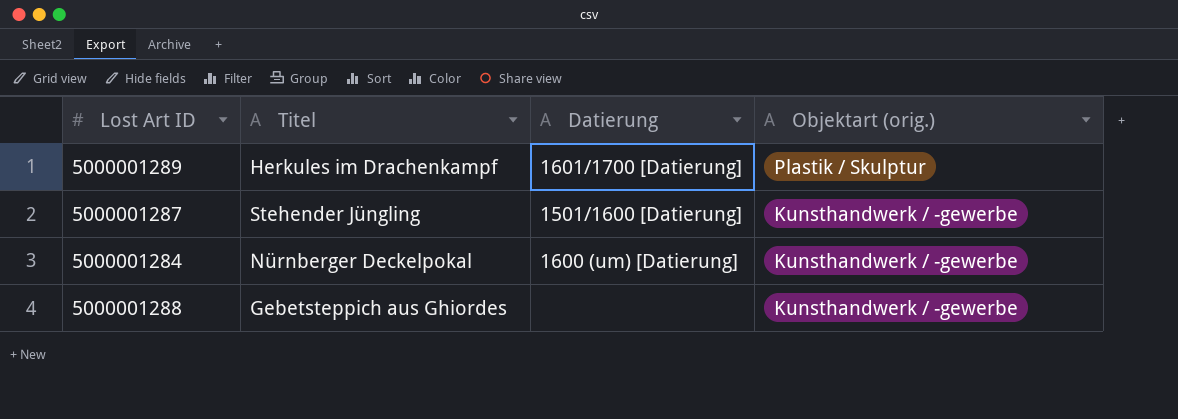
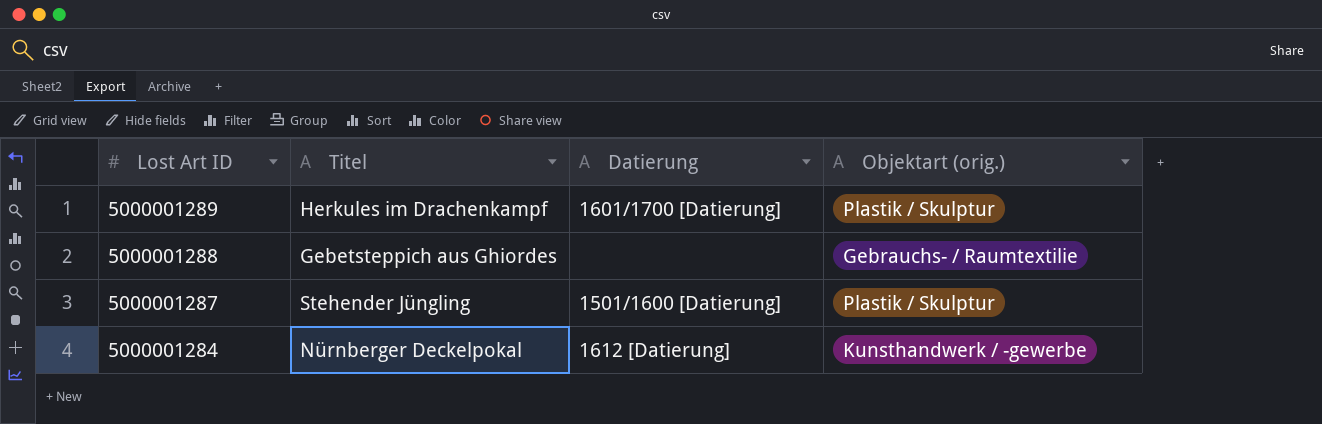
row order: Objektart (orig.) descending -> Lost Art ID descending
5000001288 | Objektart (orig.): Kunsthandwerk / -gewerbe -> Gebrauchs- / Raumtextilie
5000001287 | Objektart (orig.): Kunsthandwerk / -gewerbe -> Plastik / Skulptur
5000001284 | Datierung: 1600 (um) [Datierung] -> 1612 [Datierung]

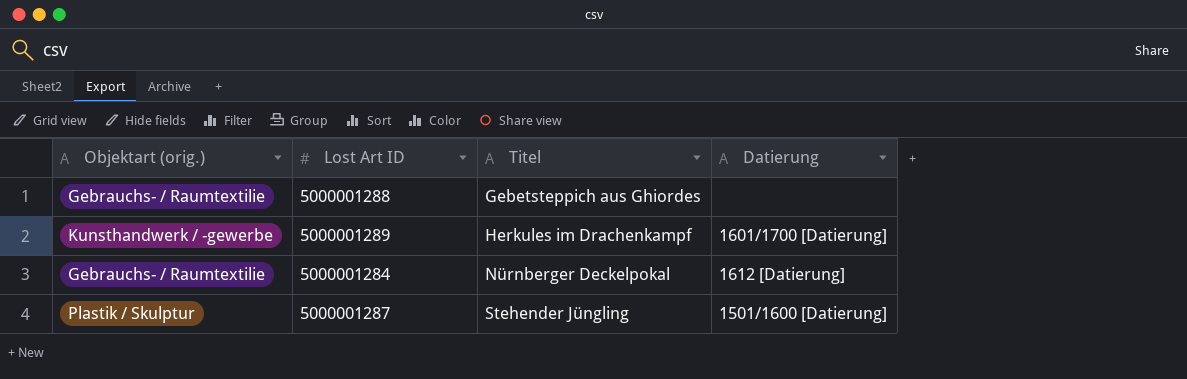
row order: Lost Art ID descending -> Titel ascending
column Objektart (orig.) | position: 4 -> 1
5000001289 | Objektart (orig.): Plastik / Skulptur -> Kunsthandwerk / -gewerbe
5000001284 | Objektart (orig.): Kunsthandwerk / -gewerbe -> Gebrauchs- / Raumtextilie

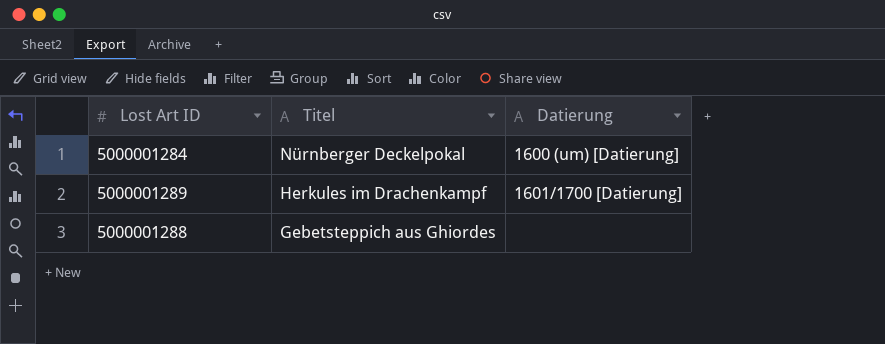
row order: Titel ascending -> Titel descending
column Objektart (orig.) | position: 1 -> none
row 5000001287: Plastik / Skulptur | Stehender Jüngling | 1501/1600 [Datierung] -> none
5000001284 | Datierung: 1612 [Datierung] -> 1600 (um) [Datierung]

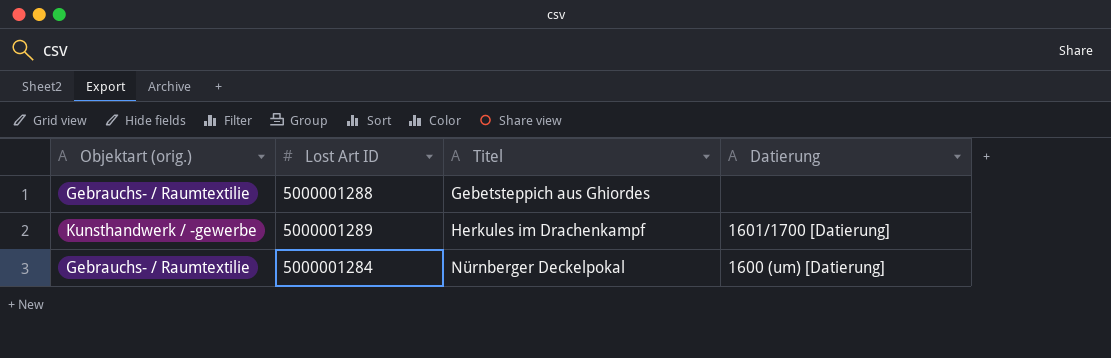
row order: Titel descending -> Titel ascending
column Objektart (orig.) | position: none -> 1

